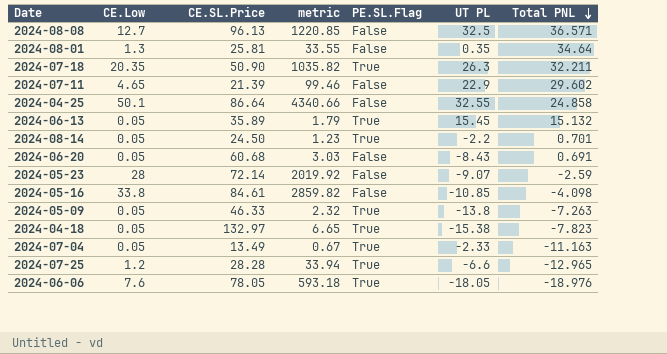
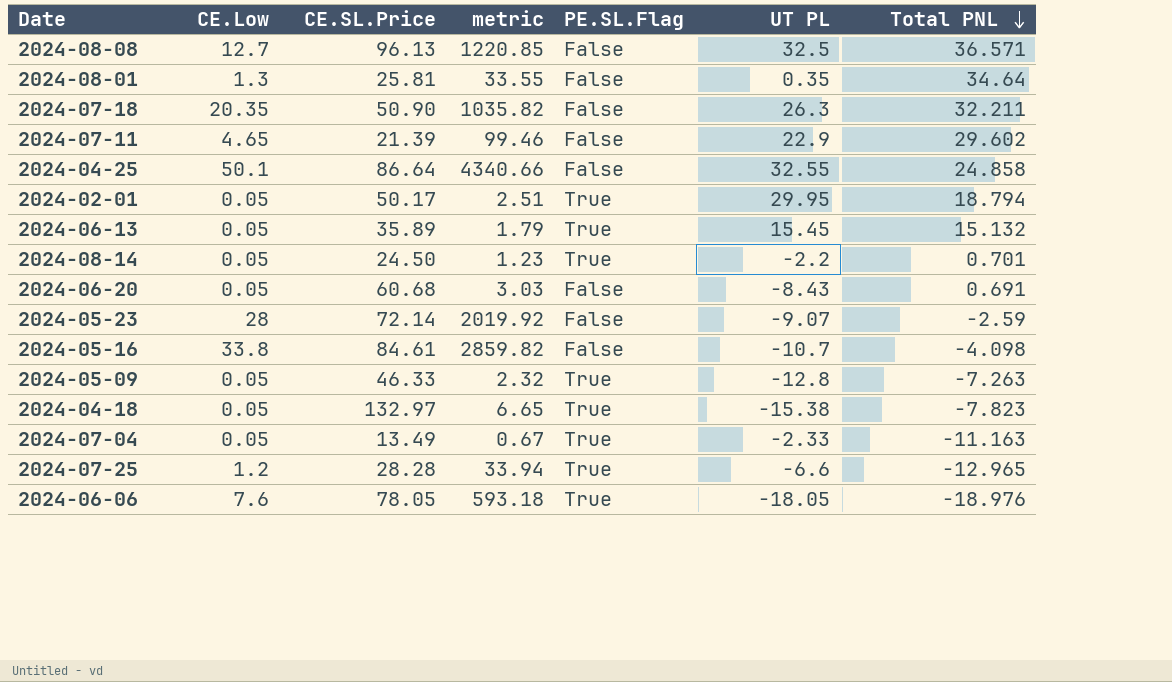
2024-07-18 | PE.SL.Flag: True -> False
row 2024-02-01: none -> 0.05 | 50.17 | 2.51 | True | 29.95 | 18.794
2024-05-16 | UT PL: -10.85 -> -10.7
2024-05-09 | UT PL: -13.8 -> -12.8

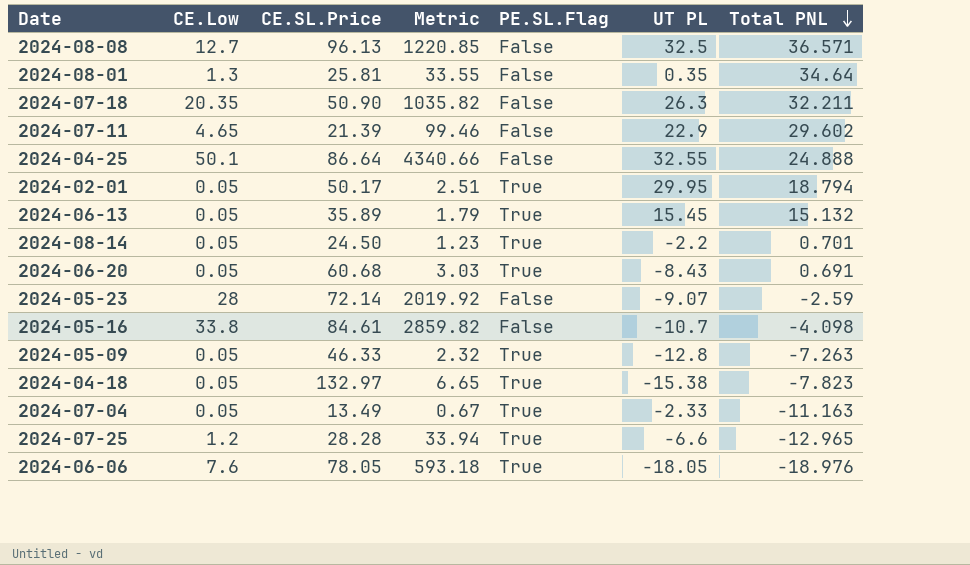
column name: metric -> Metric
2024-04-25 | Total PNL: 24.858 -> 24.888
2024-06-20 | PE.SL.Flag: False -> True

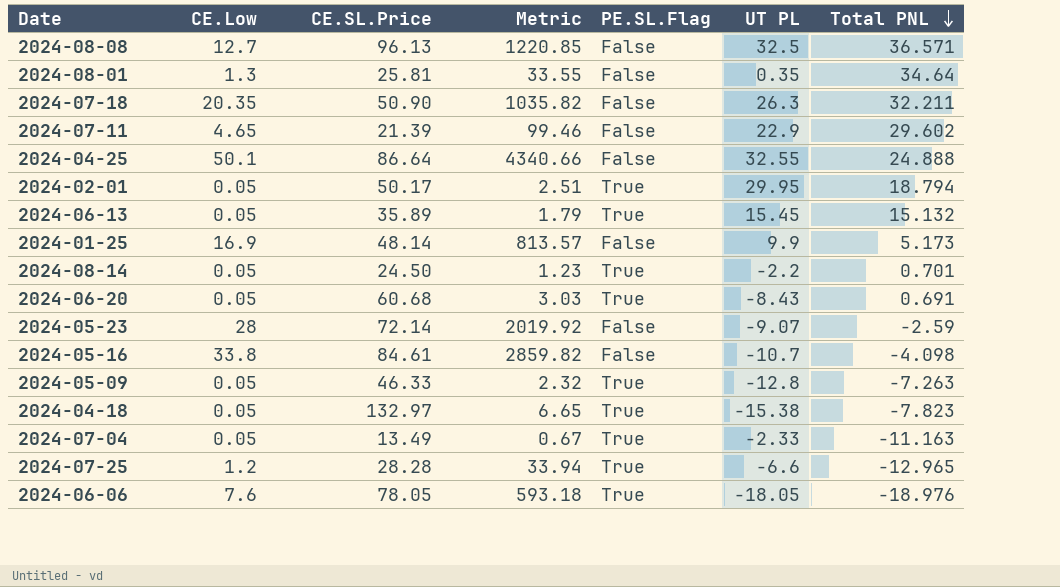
row 2024-01-25: none -> 16.9 | 48.14 | 813.57 | False | 9.9 | 5.173

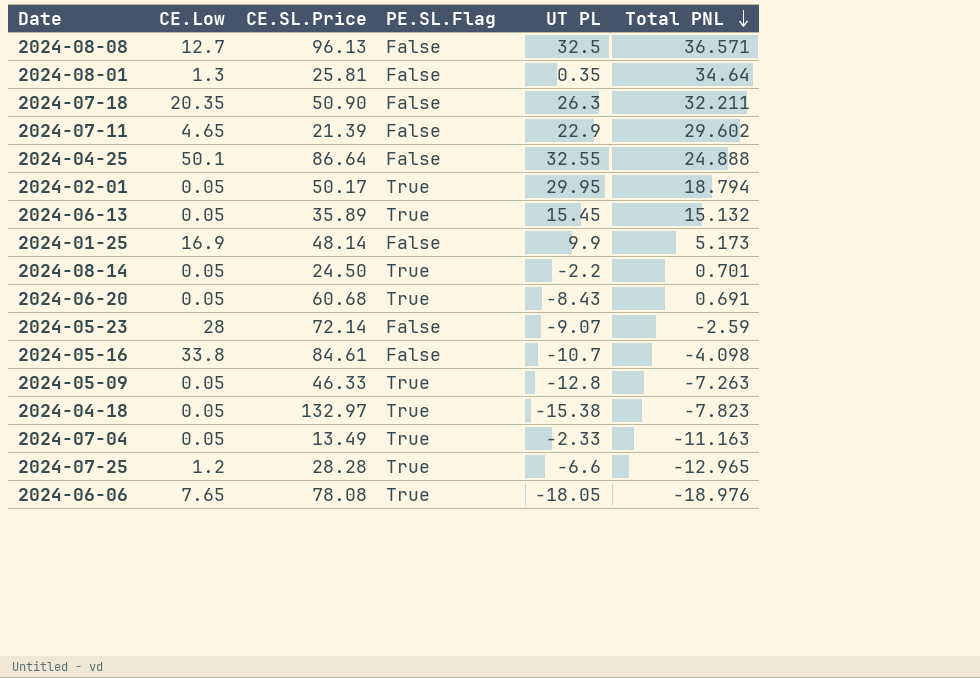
column Metric | formula: [CE.Low] * [CE.SL.Price] -> none
2024-06-06 | CE.Low: 7.6 -> 7.65
2024-06-06 | CE.SL.Price: 78.05 -> 78.08

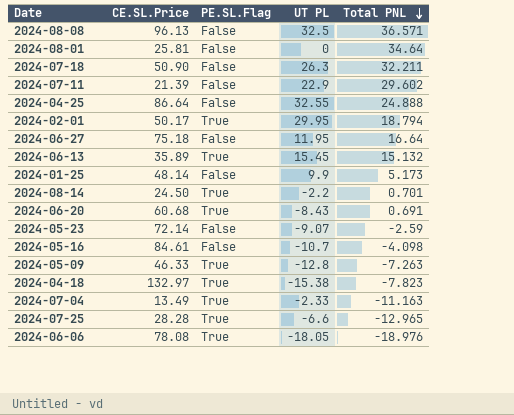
column CE.Low | position: 2 -> none
2024-08-01 | UT PL: 0.35 -> 0
row 2024-06-27: none -> 75.18 | False | 11.95 | 16.64

